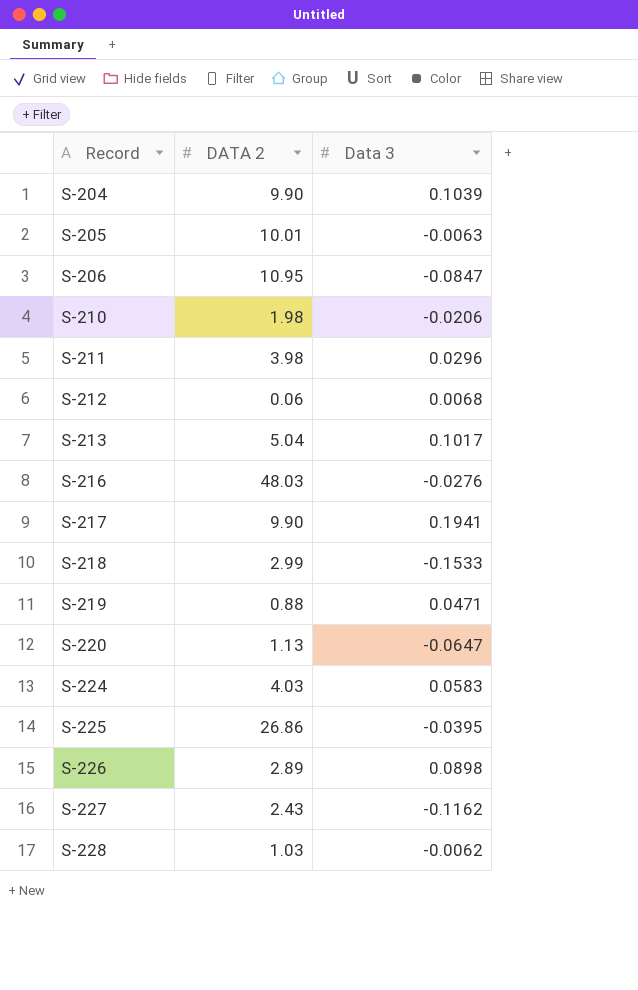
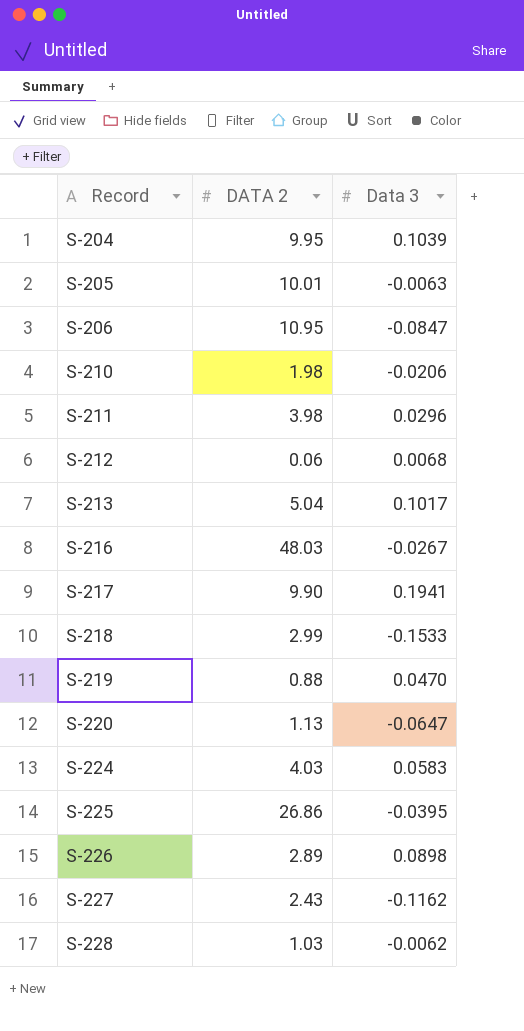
S-204 | DATA 2: 9.90 -> 9.95
S-216 | Data 3: -0.0276 -> -0.0267
S-219 | Data 3: 0.0471 -> 0.0470

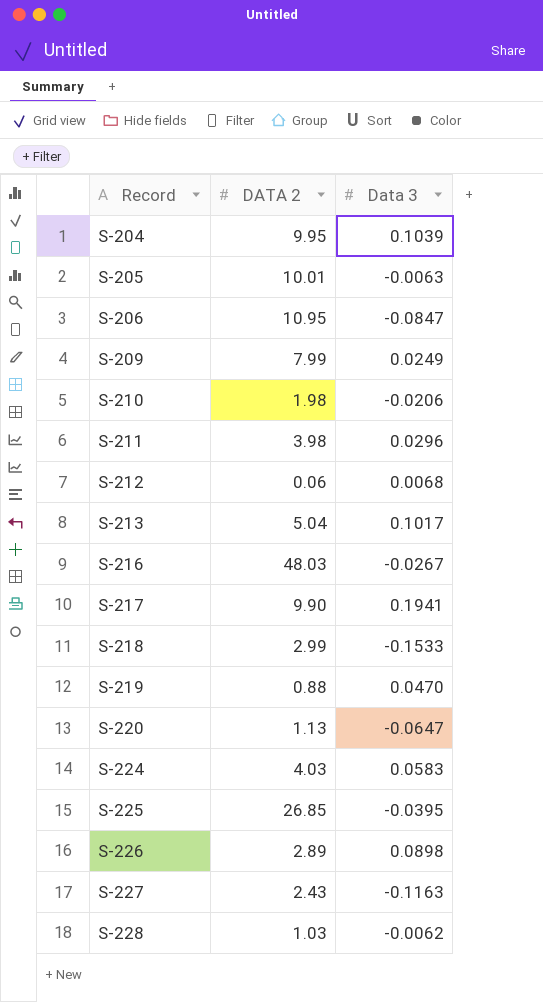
row S-209: none -> 7.99 | 0.0249
S-225 | DATA 2: 26.86 -> 26.85
S-227 | Data 3: -0.1162 -> -0.1163

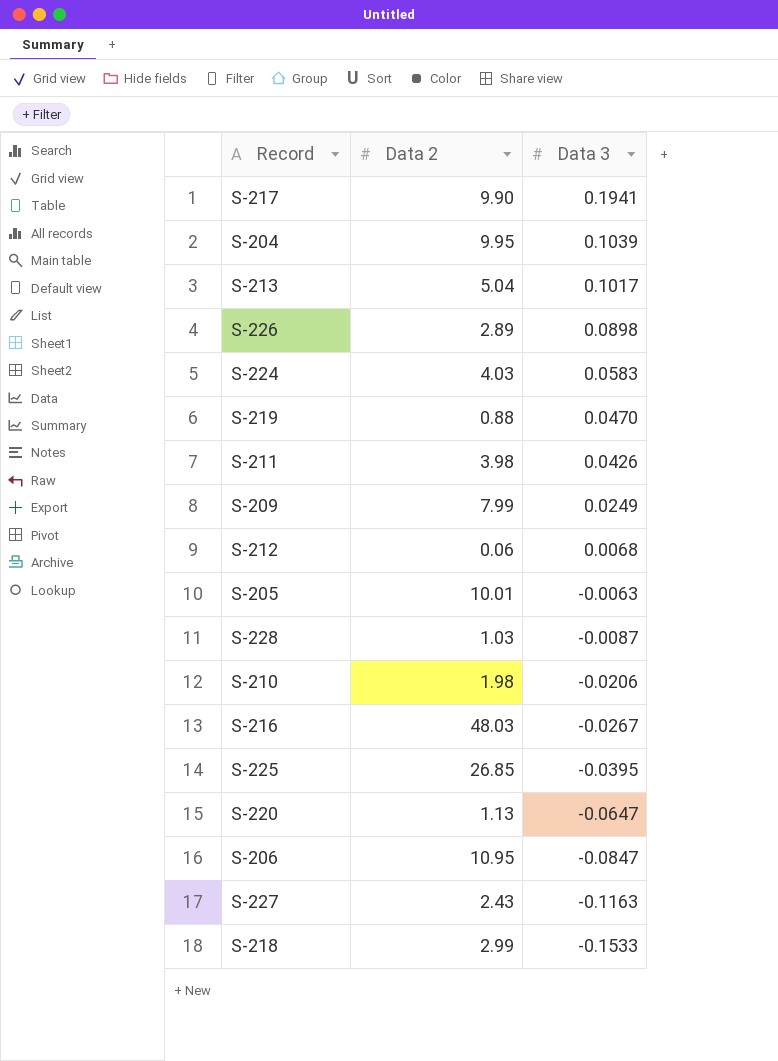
row order: Record ascending -> Data 3 descending
column name: DATA 2 -> Data 2
S-211 | Data 3: 0.0296 -> 0.0426
S-228 | Data 3: -0.0062 -> -0.0087

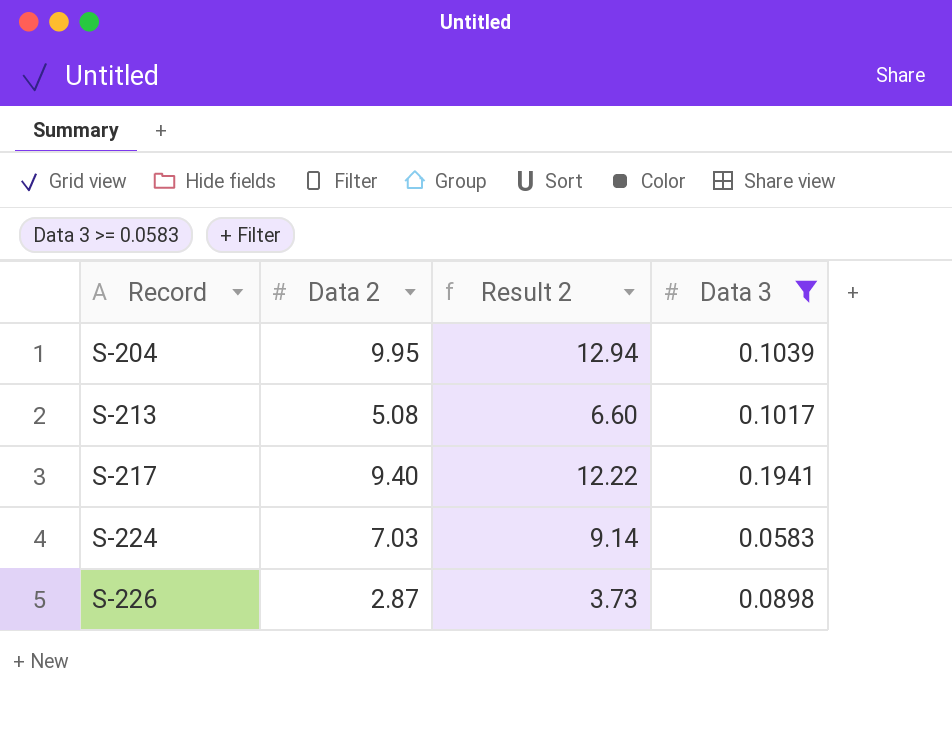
filter: none -> Data 3 >= 0.0583
row order: Data 3 descending -> Record ascending
column Result 2 | formula: none -> [Data 2] * 1.3
S-213 | Data 2: 5.04 -> 5.08
S-217 | Data 2: 9.90 -> 9.40
S-224 | Data 2: 4.03 -> 7.03
S-226 | Data 2: 2.89 -> 2.87

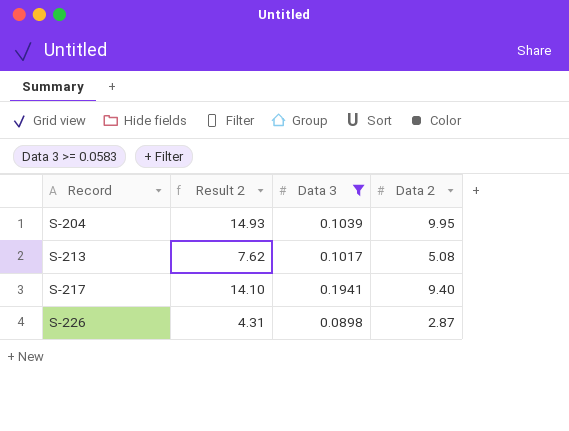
column Result 2 | formula: [Data 2] * 1.3 -> [Data 2] * 1.5
column Data 2 | position: 2 -> 4
row S-224: 7.03 | 9.14 | 0.0583 -> none

